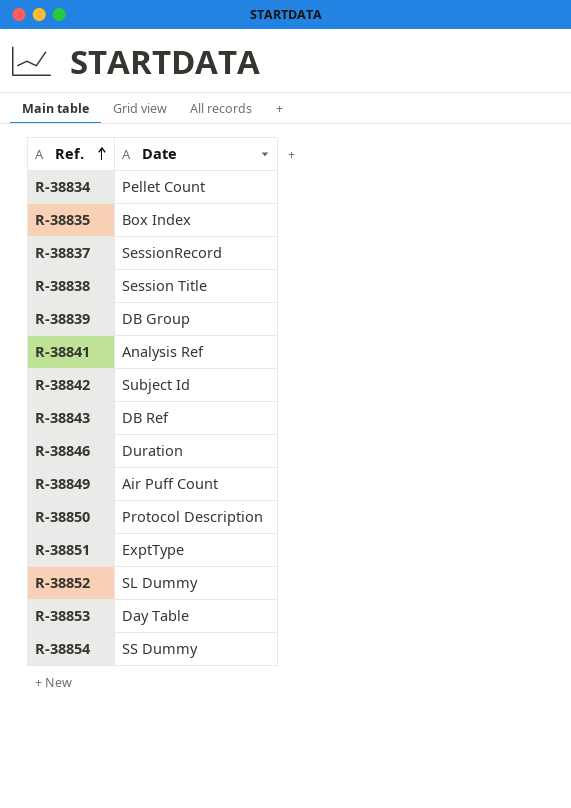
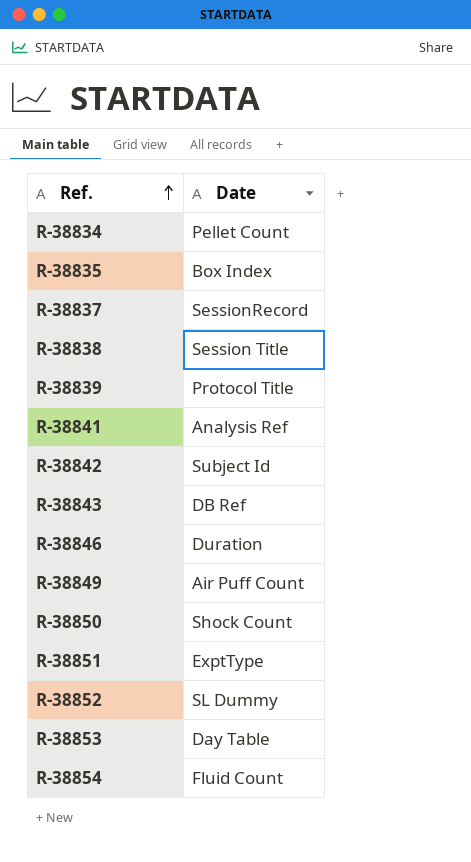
R-38839 | Date: DB Group -> Protocol Title
R-38850 | Date: Protocol Description -> Shock Count
R-38854 | Date: SS Dummy -> Fluid Count

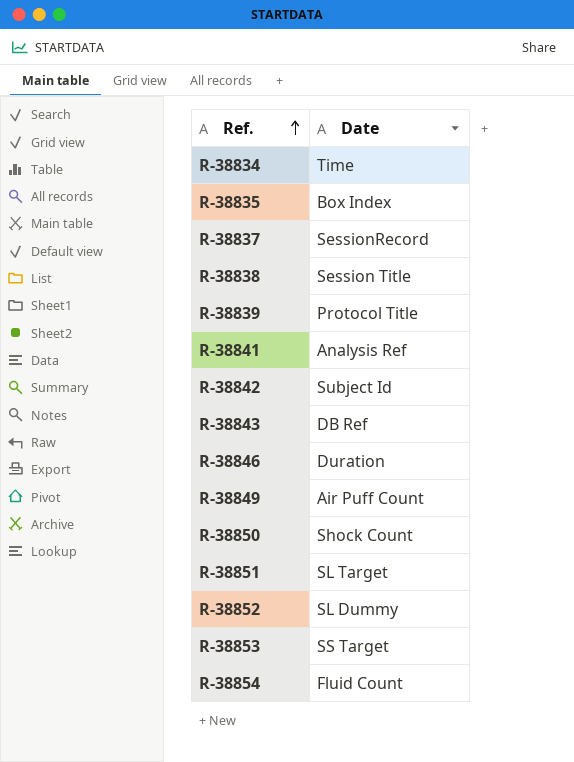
R-38834 | Date: Pellet Count -> Time
R-38851 | Date: ExptType -> SL Target
R-38853 | Date: Day Table -> SS Target

